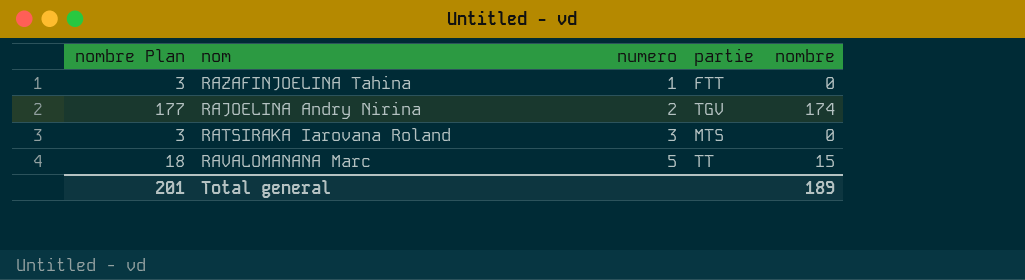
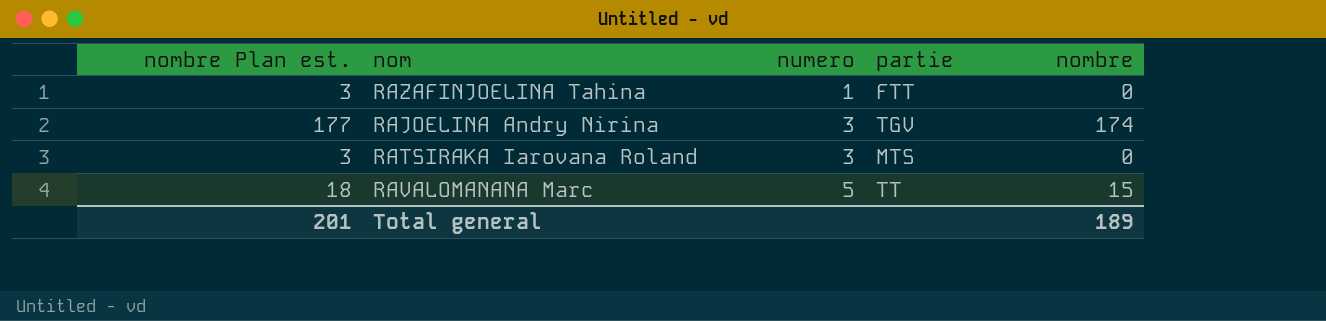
column name: nombre Plan -> nombre Plan est.
RAJOELINA Andry Nirina | numero: 2 -> 3

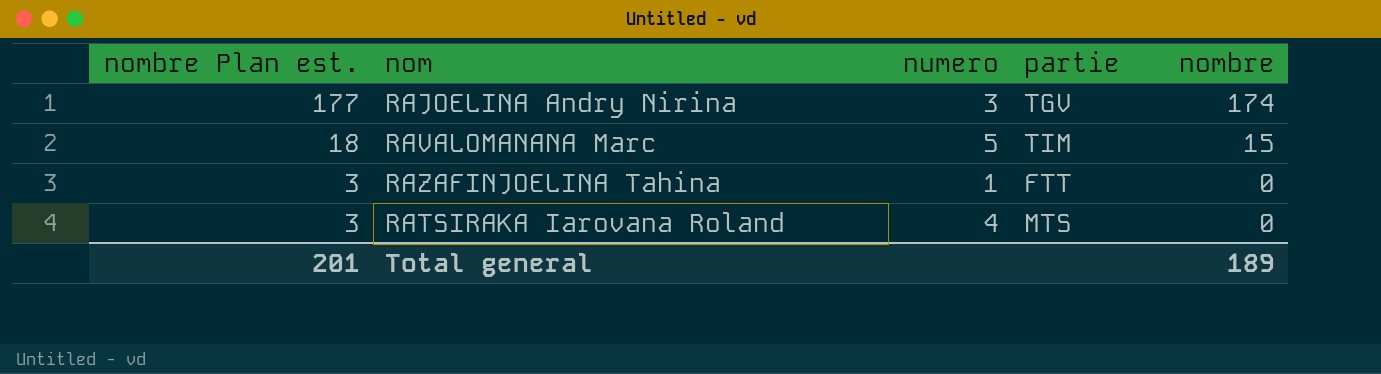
row order: numero ascending -> nombre Plan est. descending
RAVALOMANANA Marc | partie: TT -> TIM
RATSIRAKA Iarovana Roland | numero: 3 -> 4

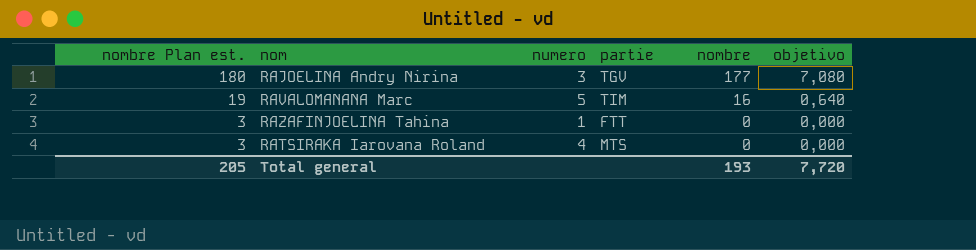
column objetivo | formula: none -> [nombre] * 0,04
RAJOELINA Andry Nirina | nombre Plan est.: 177 -> 180
RAJOELINA Andry Nirina | nombre: 174 -> 177
RAVALOMANANA Marc | nombre Plan est.: 18 -> 19
RAVALOMANANA Marc | nombre: 15 -> 16
Total general | nombre Plan est.: 201 -> 205
Total general | nombre: 189 -> 193

